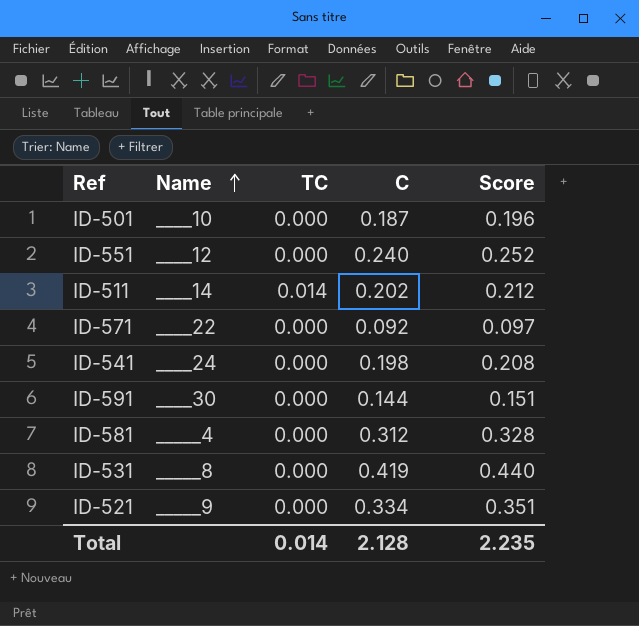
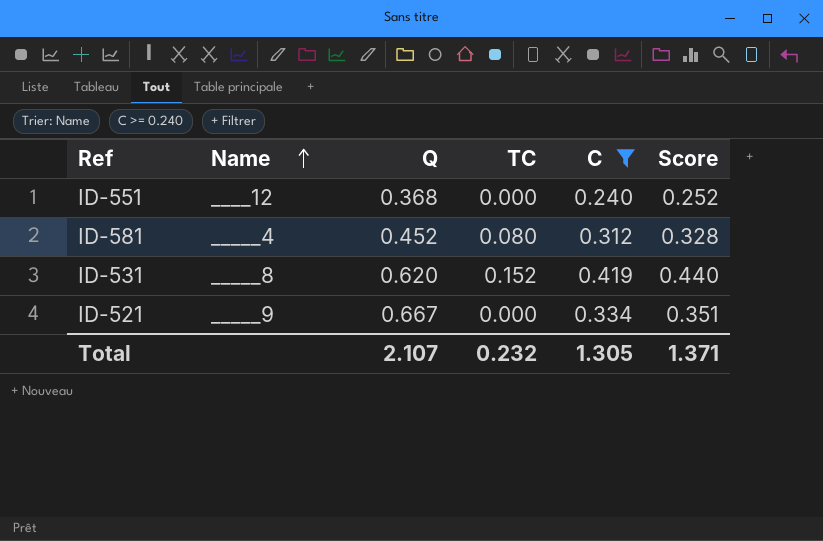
filter: none -> C >= 0.240
column Q | position: none -> 3
ID-581 | TC: 0.000 -> 0.080
ID-531 | TC: 0.000 -> 0.152
Total | TC: 0.014 -> 0.232
Total | C: 2.128 -> 1.305
Total | Score: 2.235 -> 1.371

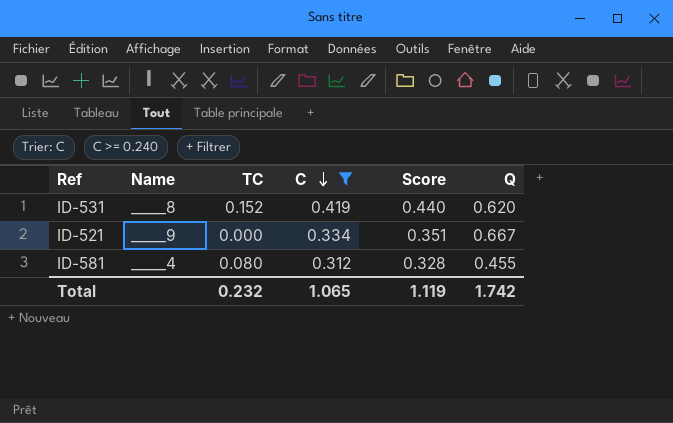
row order: Name ascending -> C descending
column Q | position: 3 -> 6
row ID-551: ____12 | 0.368 | 0.000 | 0.240 | 0.252 -> none
ID-581 | Q: 0.452 -> 0.455
Total | C: 1.305 -> 1.065
Total | Score: 1.371 -> 1.119
Total | Q: 2.107 -> 1.742

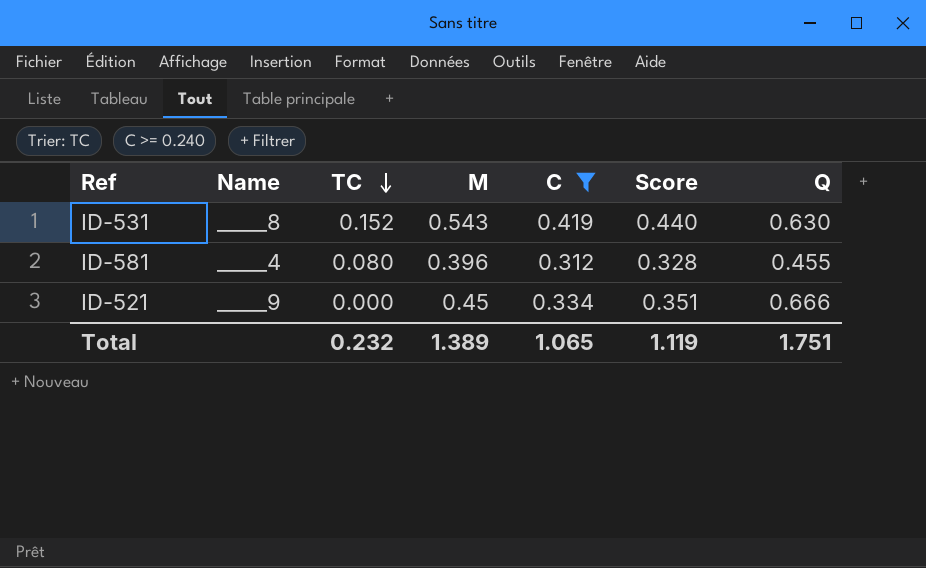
row order: C descending -> TC descending
column M | position: none -> 4
ID-531 | Q: 0.620 -> 0.630
ID-521 | Q: 0.667 -> 0.666
Total | Q: 1.742 -> 1.751

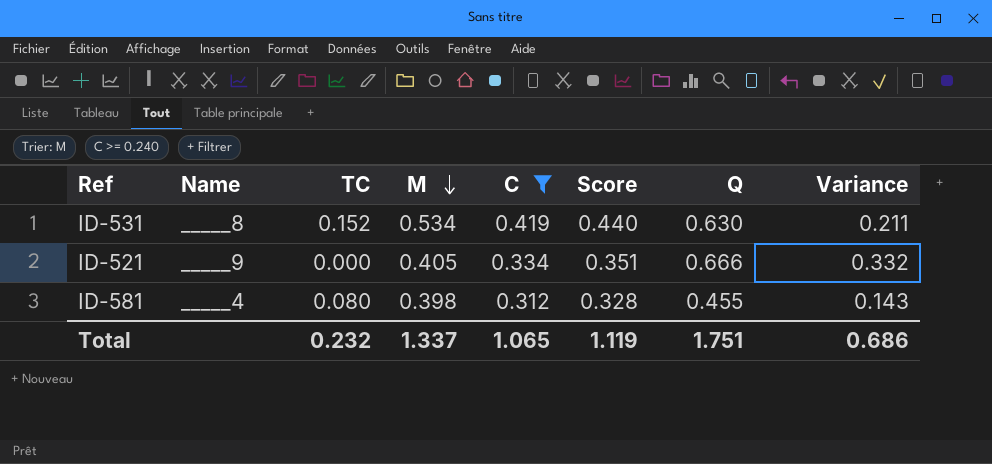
row order: TC descending -> M descending
column Variance | formula: none -> [Q] - [C]
ID-531 | M: 0.543 -> 0.534
ID-521 | M: 0.45 -> 0.405
ID-581 | M: 0.396 -> 0.398
Total | M: 1.389 -> 1.337

